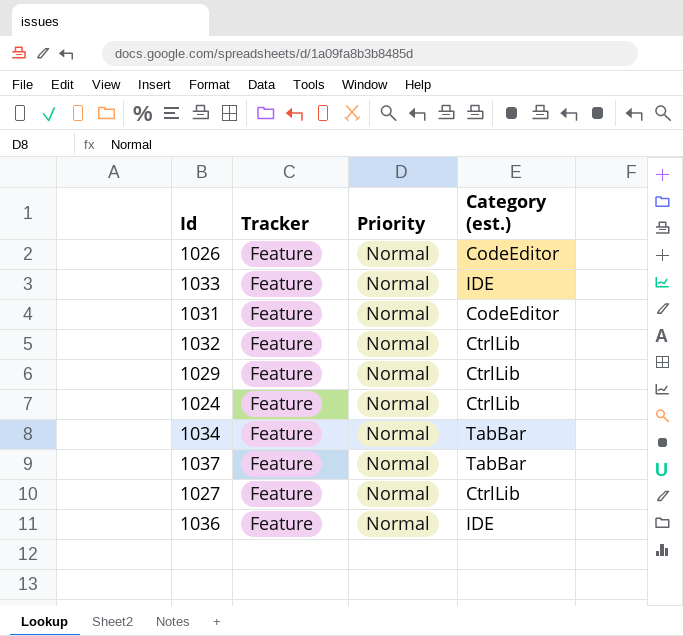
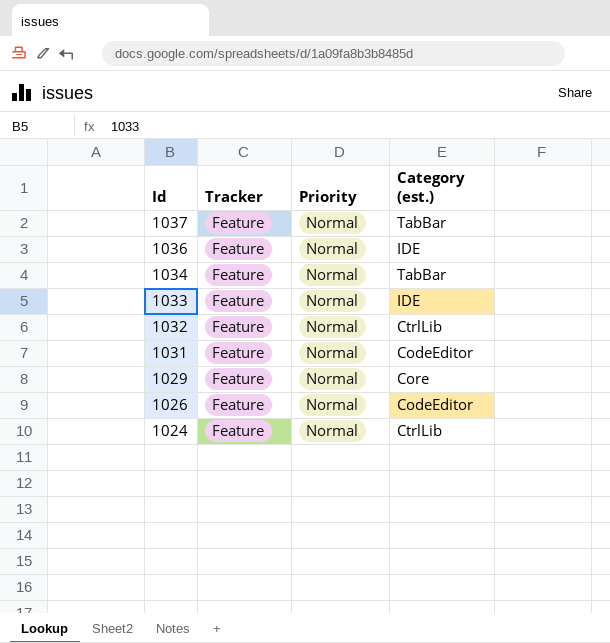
row order: none -> Id descending
row 1027: Feature | Normal | CtrlLib -> none
1029 | Category (est.): CtrlLib -> Core

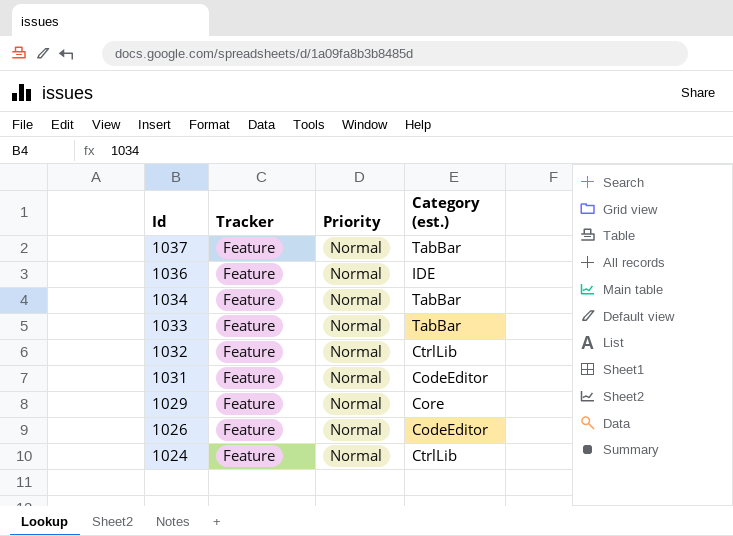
1033 | Category (est.): IDE -> TabBar

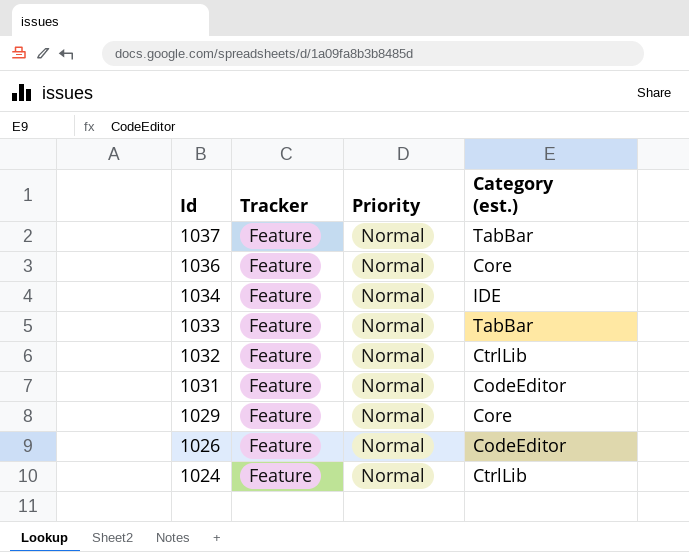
1036 | Category (est.): IDE -> Core
1034 | Category (est.): TabBar -> IDE

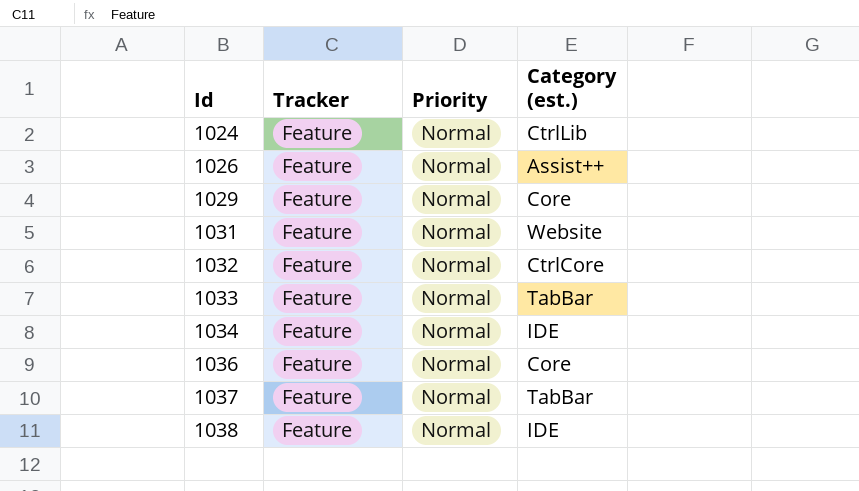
row order: Id descending -> Id ascending
1026 | Category (est.): CodeEditor -> Assist++
1031 | Category (est.): CodeEditor -> Website
1032 | Category (est.): CtrlLib -> CtrlCore
row 1038: none -> Feature | Normal | IDE

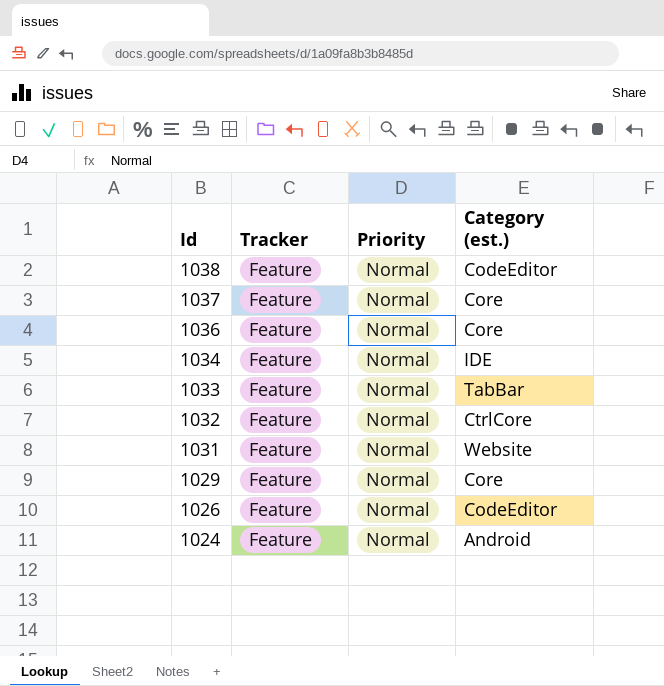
row order: Id ascending -> Id descending
1038 | Category (est.): IDE -> CodeEditor
1037 | Category (est.): TabBar -> Core
1026 | Category (est.): Assist++ -> CodeEditor
1024 | Category (est.): CtrlLib -> Android

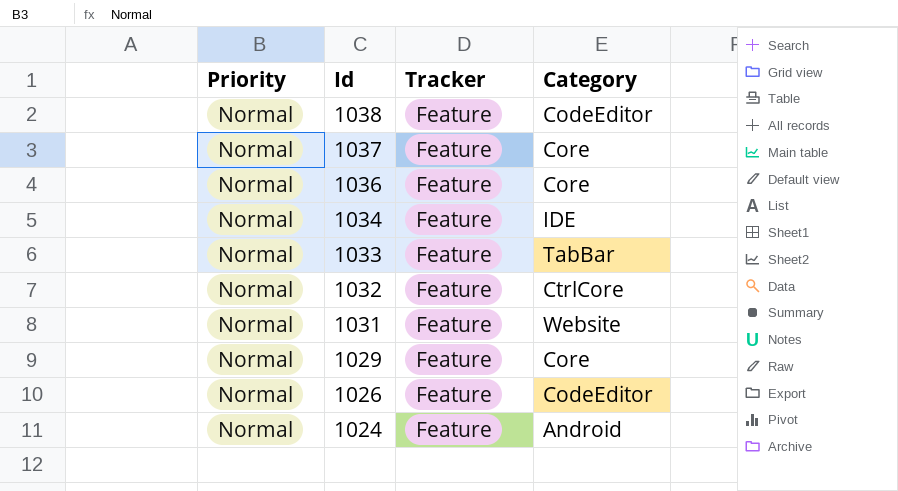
column Priority | position: 3 -> 1
column name: Category (est.) -> Category

